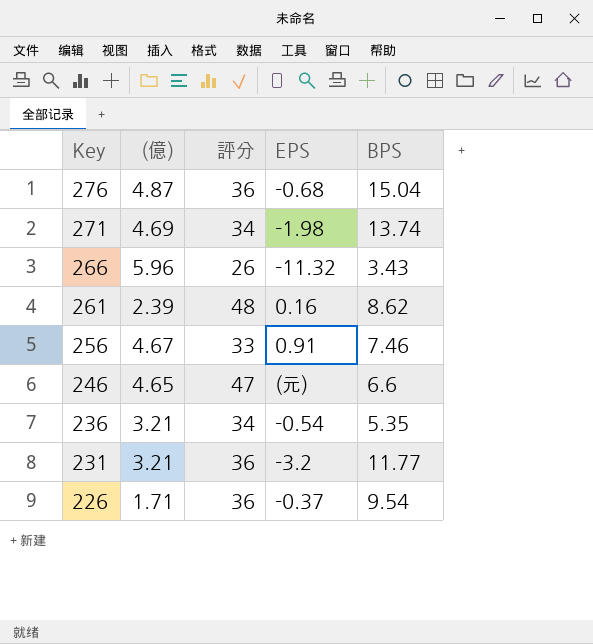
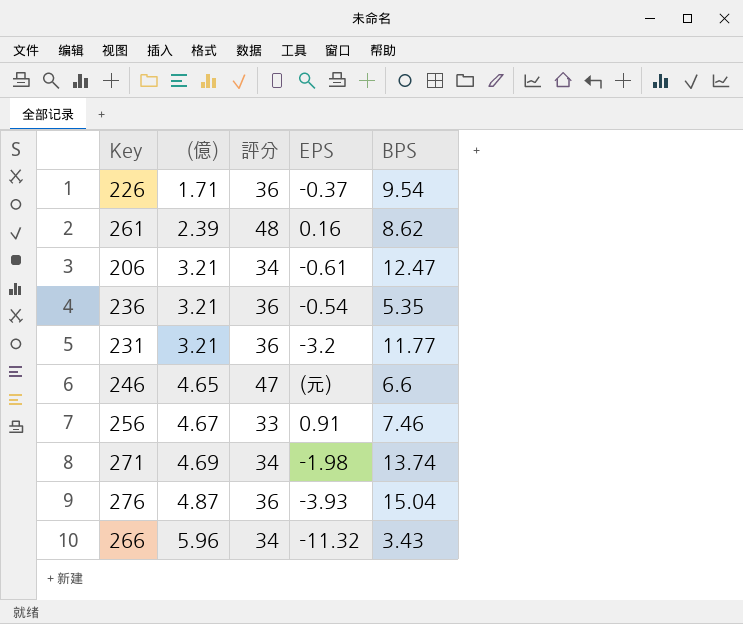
row order: Key descending -> (億) ascending
row 206: none -> 3.21 | 34 | -0.61 | 12.47
236 | 評分: 34 -> 36
276 | EPS: -0.68 -> -3.93
266 | 評分: 26 -> 34

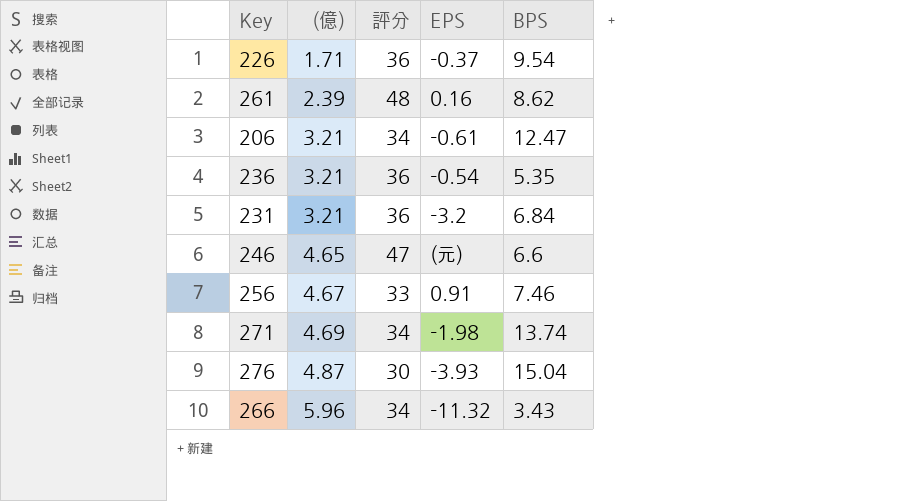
231 | BPS: 11.77 -> 6.84
276 | 評分: 36 -> 30

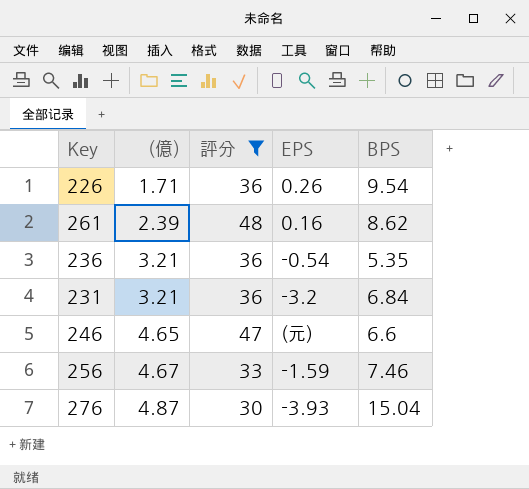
filter: none -> 評分 != 34
226 | EPS: -0.37 -> 0.26
256 | EPS: 0.91 -> -1.59

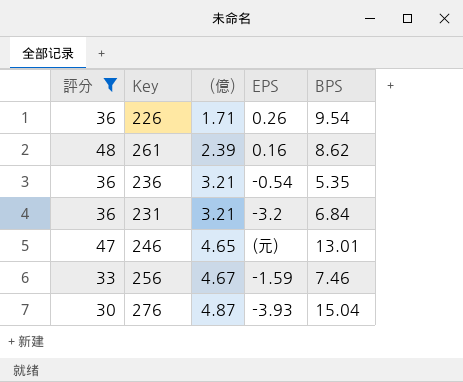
column 評分 | position: 3 -> 1
246 | BPS: 6.6 -> 13.01

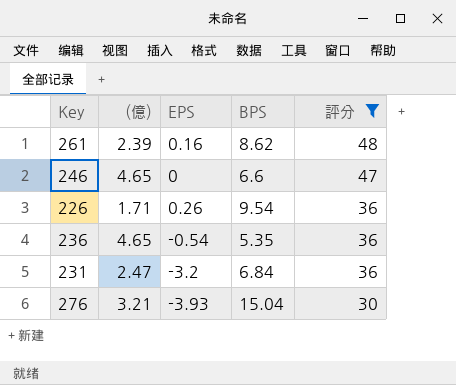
row order: (億) ascending -> 評分 descending
column 評分 | position: 1 -> 5
row 256: 33 | 4.67 | -1.59 | 7.46 -> none
246 | EPS: (元) -> 0
246 | BPS: 13.01 -> 6.6
236 | (億): 3.21 -> 4.65
231 | (億): 3.21 -> 2.47
276 | (億): 4.87 -> 3.21

